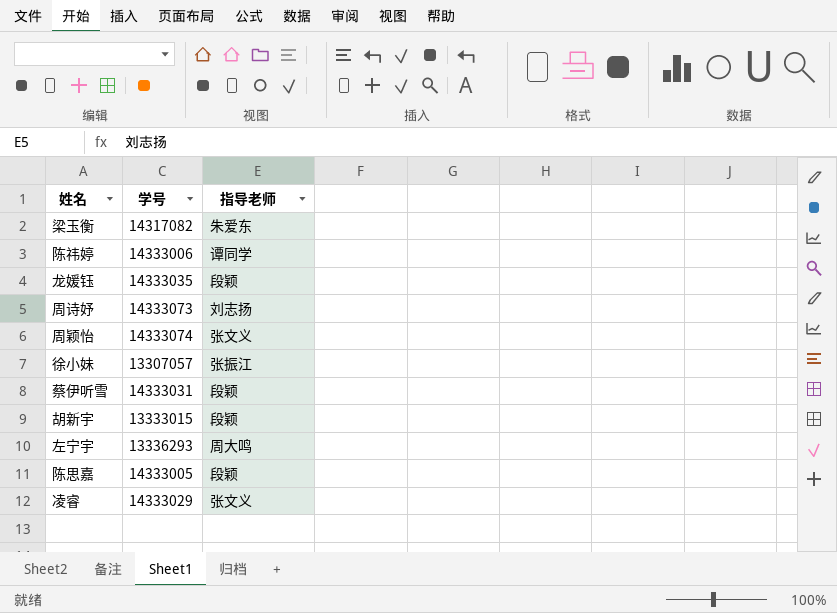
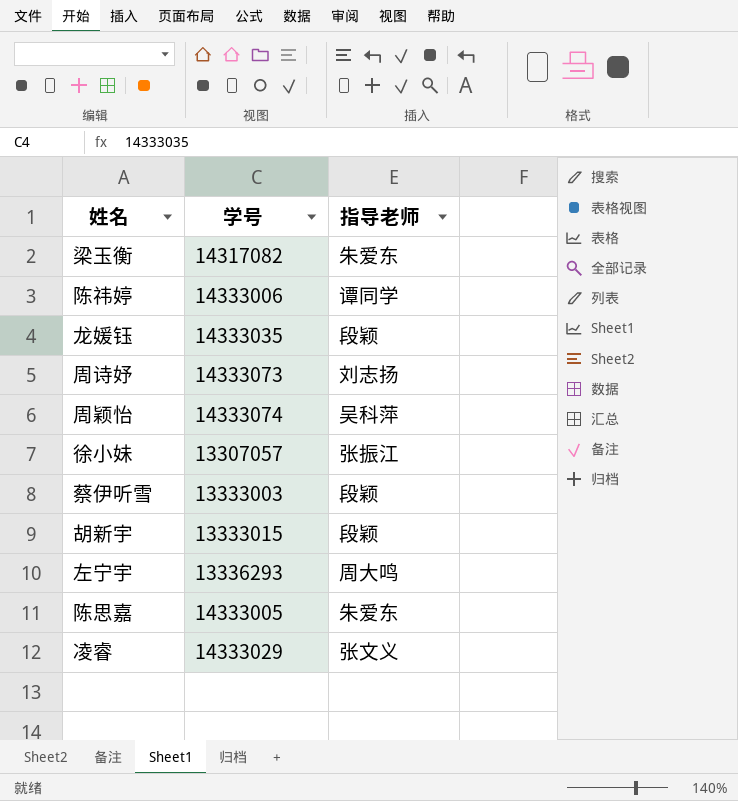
周颖怡 | 指导老师: 张文义 -> 吴科萍
蔡伊听雪 | 学号: 14333031 -> 13333003
陈思嘉 | 指导老师: 段颖 -> 朱爱东

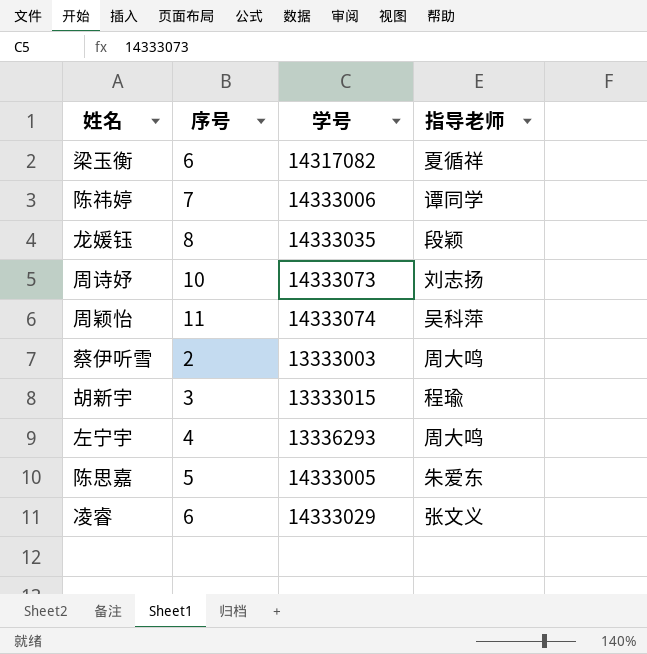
column 序号 | position: none -> 2
row 徐小妹: 13307057 | 张振江 -> none
梁玉衡 | 指导老师: 朱爱东 -> 夏循祥
蔡伊听雪 | 指导老师: 段颖 -> 周大鸣
胡新宇 | 指导老师: 段颖 -> 程瑜

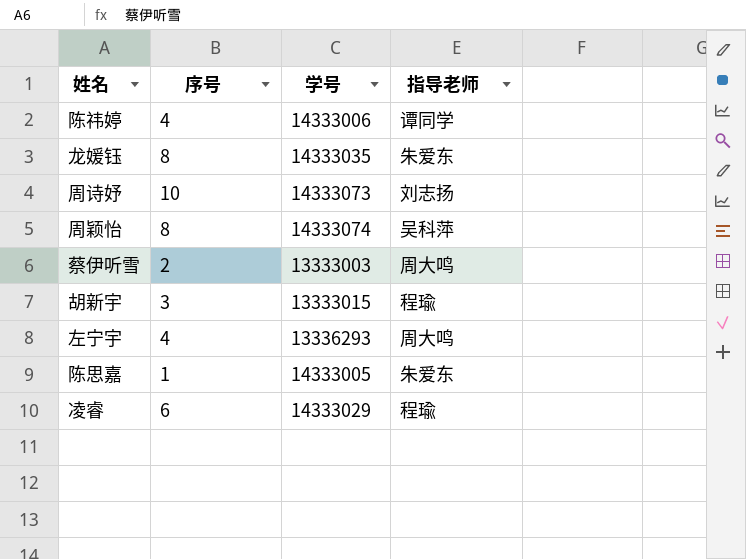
row 梁玉衡: 6 | 14317082 | 夏循祥 -> none
陈祎婷 | 序号: 7 -> 4
龙媛钰 | 指导老师: 段颖 -> 朱爱东
周颖怡 | 序号: 11 -> 8
陈思嘉 | 序号: 5 -> 1
凌睿 | 指导老师: 张文义 -> 程瑜

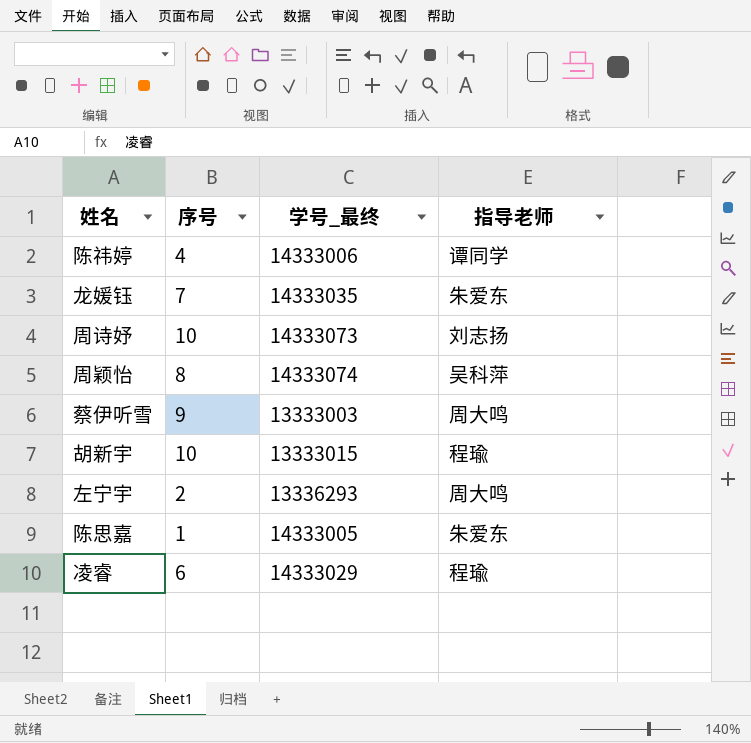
column name: 学号 -> 学号_最终
龙媛钰 | 序号: 8 -> 7
蔡伊听雪 | 序号: 2 -> 9
胡新宇 | 序号: 3 -> 10
左宁宇 | 序号: 4 -> 2

